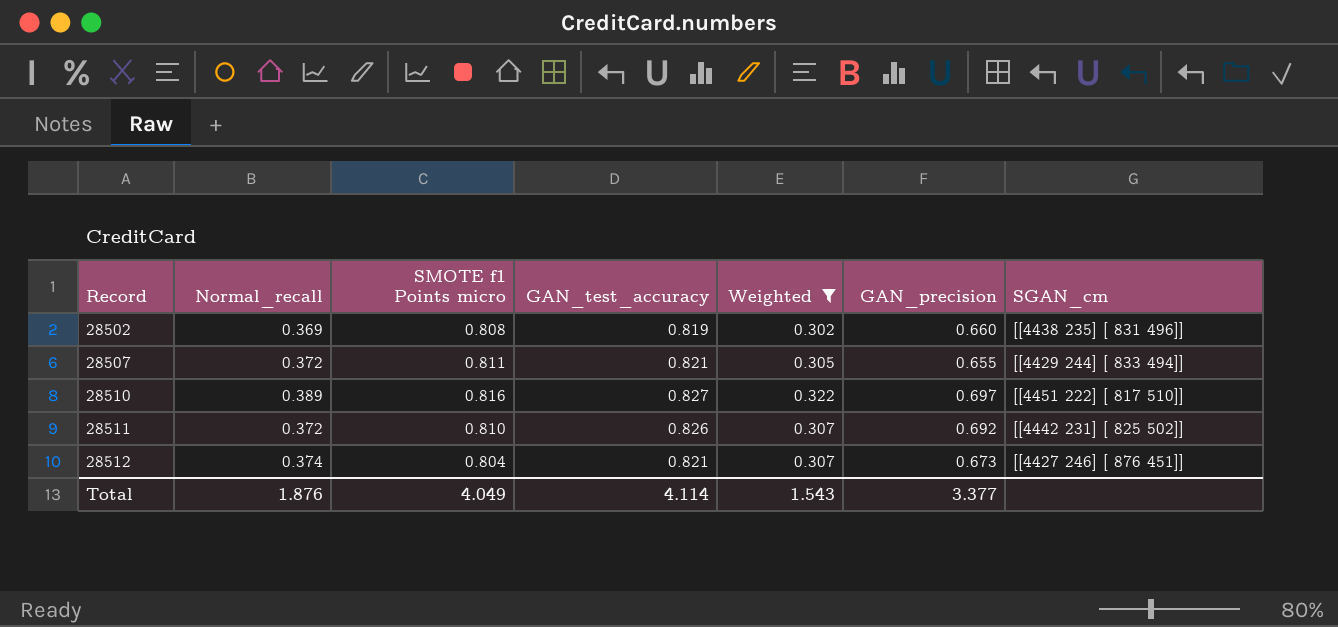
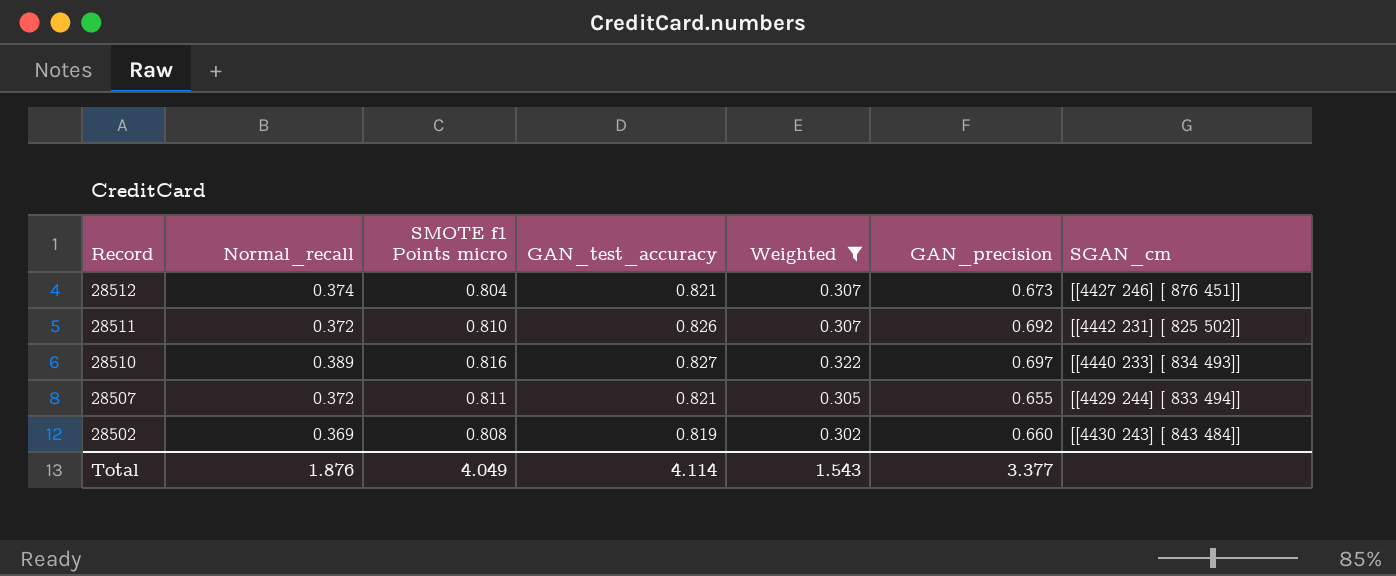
row order: Record ascending -> Record descending
28510 | SGAN_cm: [[4451 222] [ 817 510]] -> [[4440 233] [ 834 493]]
28502 | SGAN_cm: [[4438 235] [ 831 496]] -> [[4430 243] [ 843 484]]

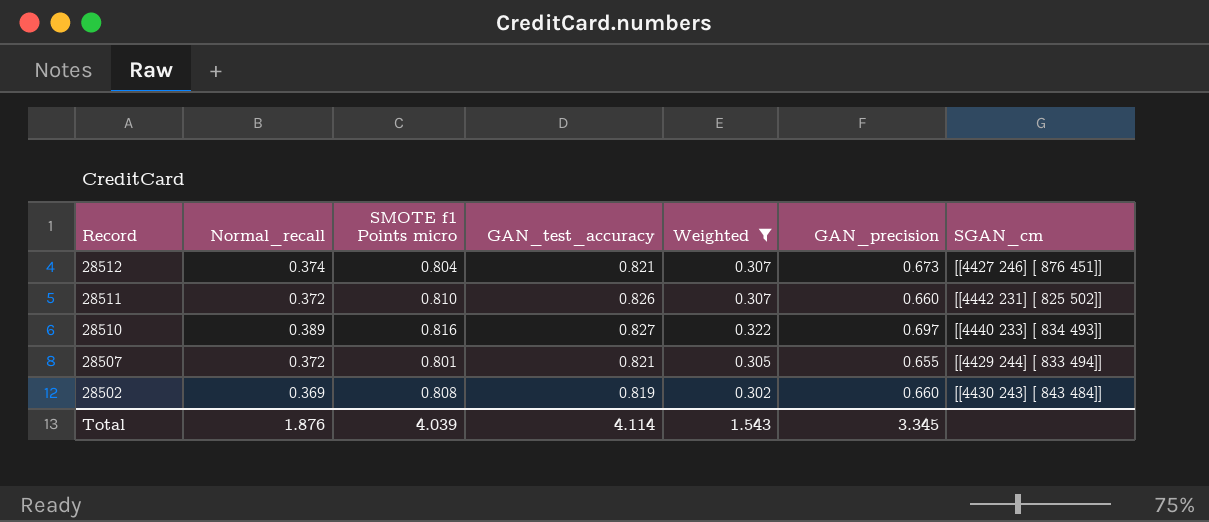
28511 | GAN_precision: 0.692 -> 0.660
28507 | SMOTE f1 Points micro: 0.811 -> 0.801
Total | SMOTE f1 Points micro: 4.049 -> 4.039
Total | GAN_precision: 3.377 -> 3.345

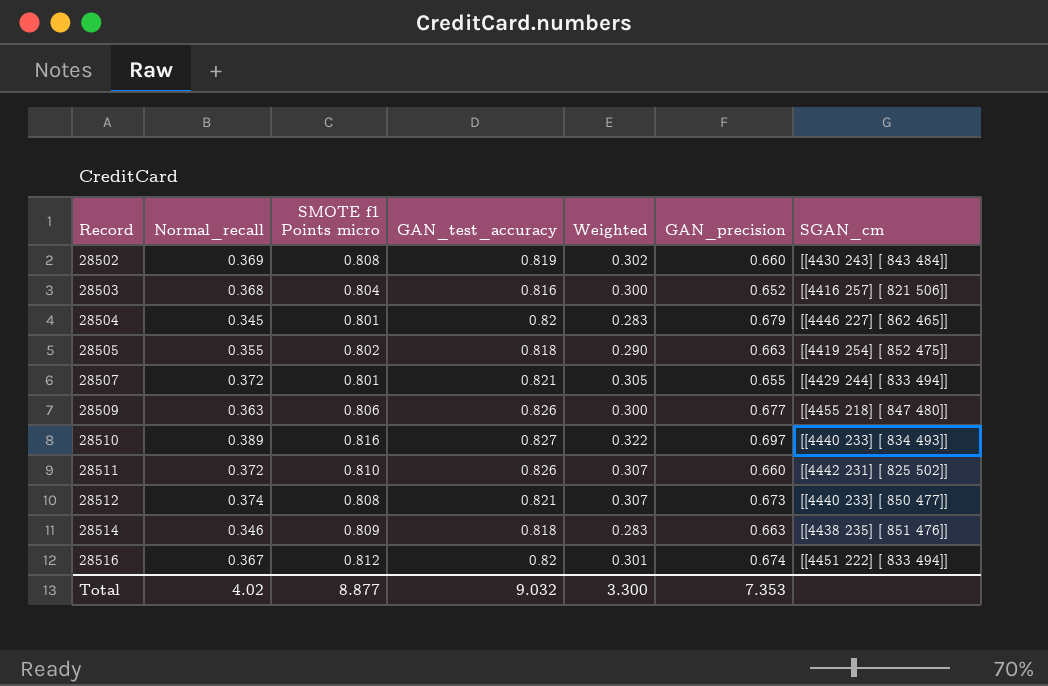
filter: Weighted >= 0.302 -> none
row order: Record descending -> Record ascending
28512 | SMOTE f1 Points micro: 0.804 -> 0.808
28512 | SGAN_cm: [[4427 246] [ 876 451]] -> [[4440 233] [ 850 477]]
Total | Normal_recall: 1.876 -> 4.02
Total | SMOTE f1 Points micro: 4.039 -> 8.877
Total | GAN_test_accuracy: 4.114 -> 9.032
Total | Weighted: 1.543 -> 3.300
Total | GAN_precision: 3.345 -> 7.353

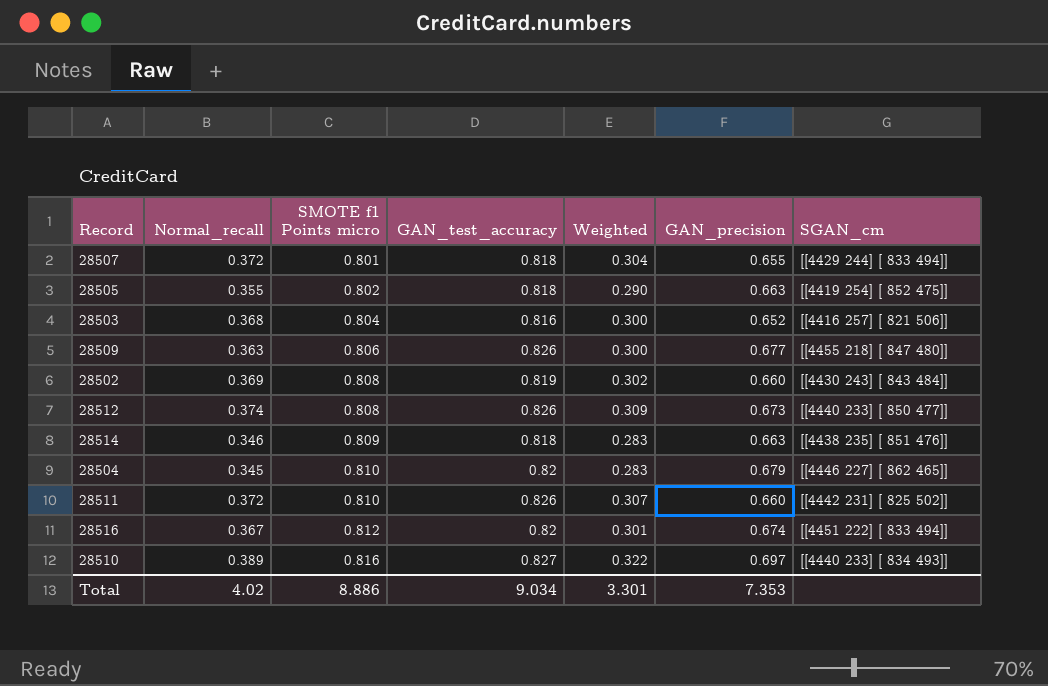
row order: Record ascending -> SMOTE f1 Points micro ascending
28507 | GAN_test_accuracy: 0.821 -> 0.818
28507 | Weighted: 0.305 -> 0.304
28512 | GAN_test_accuracy: 0.821 -> 0.826
28512 | Weighted: 0.307 -> 0.309
28504 | SMOTE f1 Points micro: 0.801 -> 0.810
Total | SMOTE f1 Points micro: 8.877 -> 8.886
Total | GAN_test_accuracy: 9.032 -> 9.034
Total | Weighted: 3.300 -> 3.301

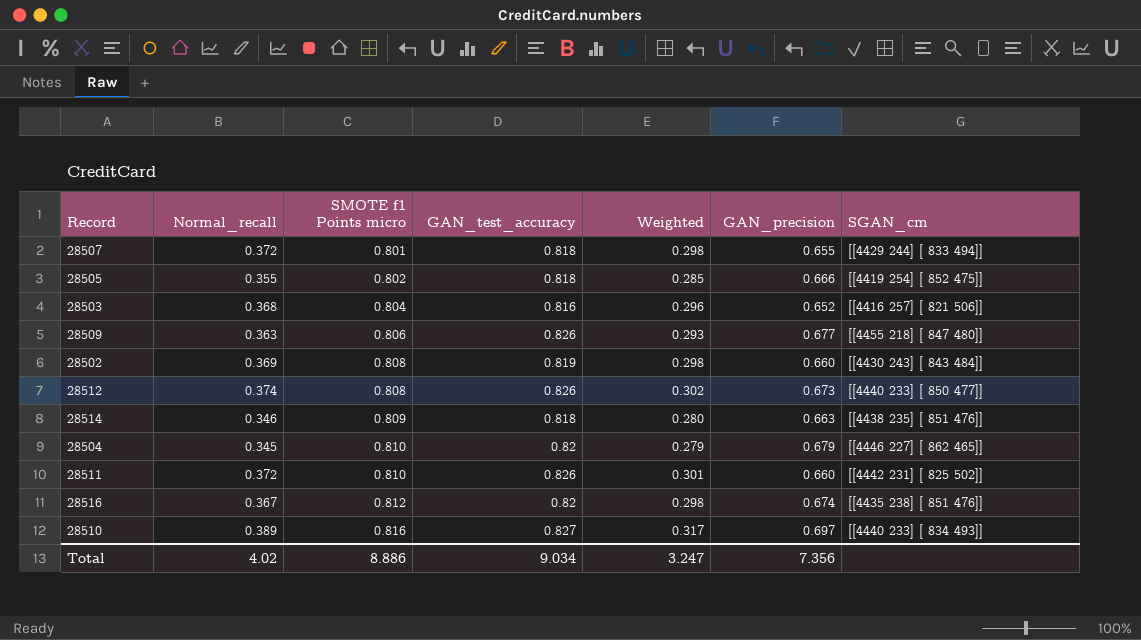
column Weighted | formula: [Normal_recall] * [GAN_test_accuracy] -> [Normal_recall] * [SMOTE f1 Points micro]
28505 | GAN_precision: 0.663 -> 0.666
28516 | SGAN_cm: [[4451 222] [ 833 494]] -> [[4435 238] [ 851 476]]
Total | Weighted: 3.301 -> 3.247
Total | GAN_precision: 7.353 -> 7.356

